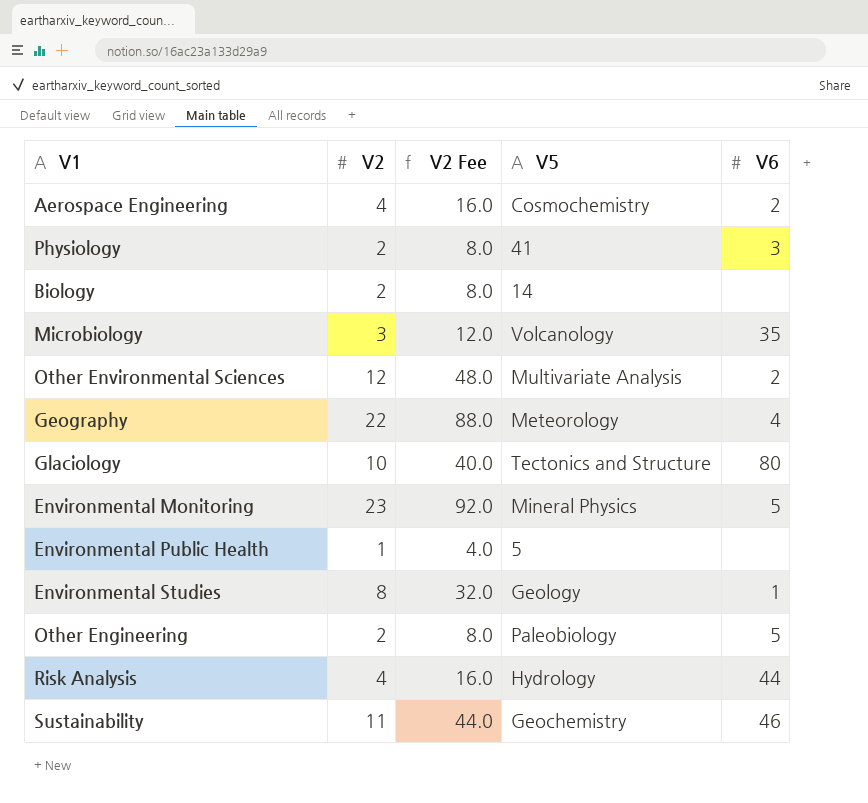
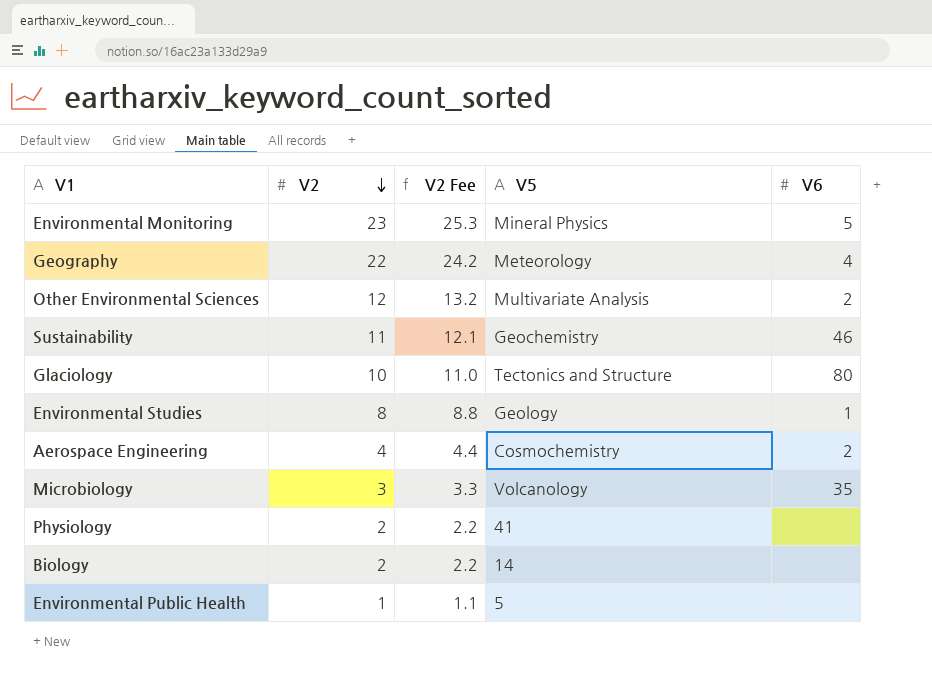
row order: none -> V2 descending
column V2 Fee | formula: [V2] * 4 -> [V2] * 1.1
row Other Engineering: 2 | 8.0 | Paleobiology | 5 -> none
row Risk Analysis: 4 | 16.0 | Hydrology | 44 -> none
Physiology | V6: 3 -> none

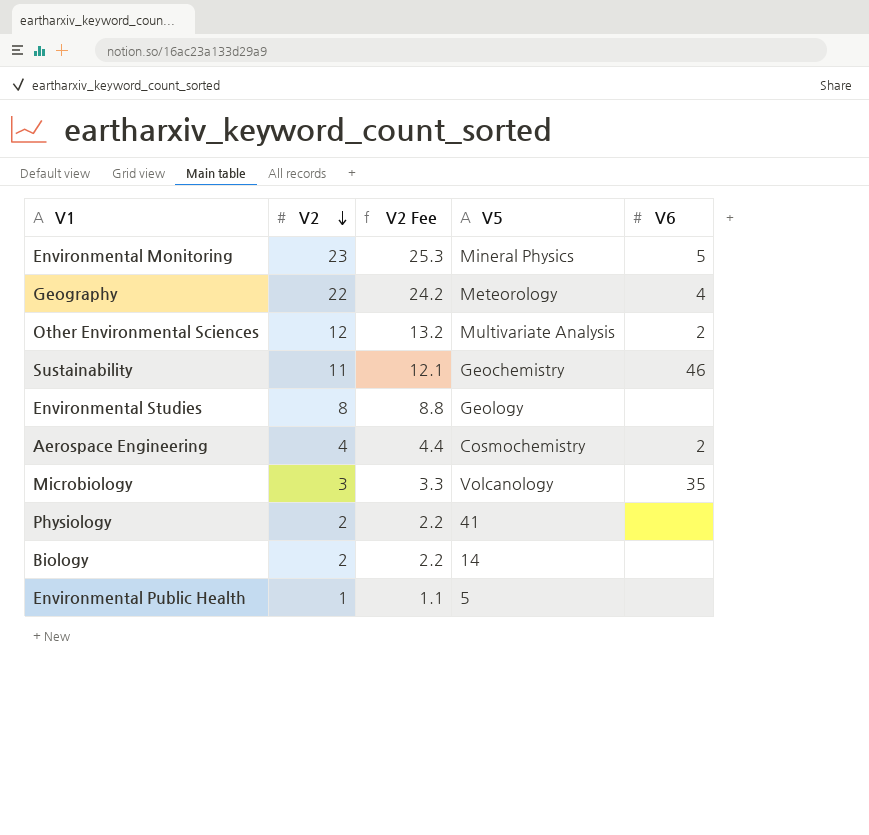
row Glaciology: 10 | 11.0 | Tectonics and Structure | 80 -> none
Environmental Studies | V6: 1 -> none

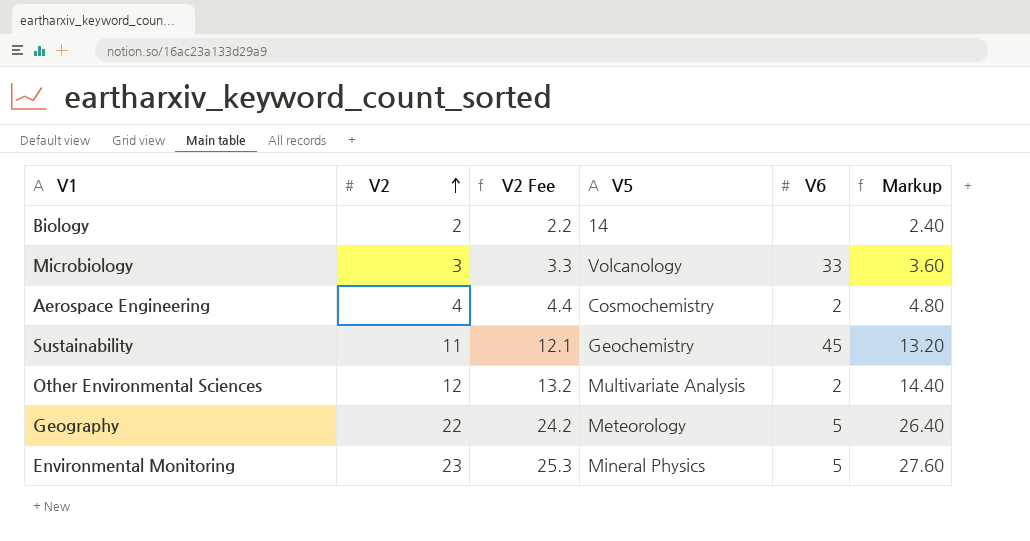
row order: V2 descending -> V2 ascending
column Markup | formula: none -> [V2] * 1.2
row Environmental Studies: 8 | 8.8 | Geology | none -> none
row Physiology: 2 | 2.2 | 41 | none -> none
row Environmental Public Health: 1 | 1.1 | 5 | none -> none
Microbiology | V6: 35 -> 33
Sustainability | V6: 46 -> 45
Geography | V6: 4 -> 5

